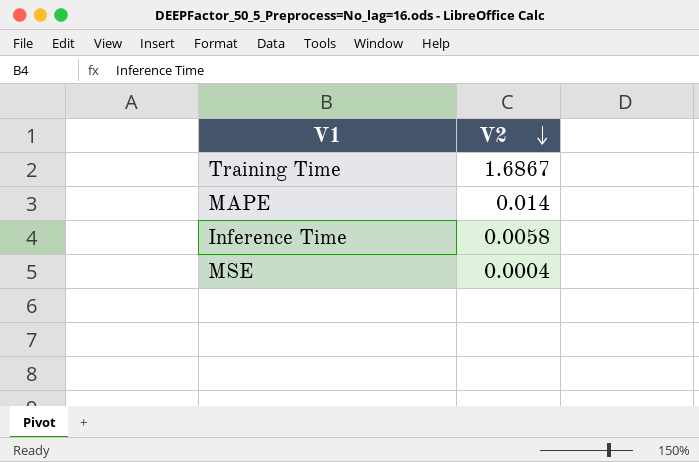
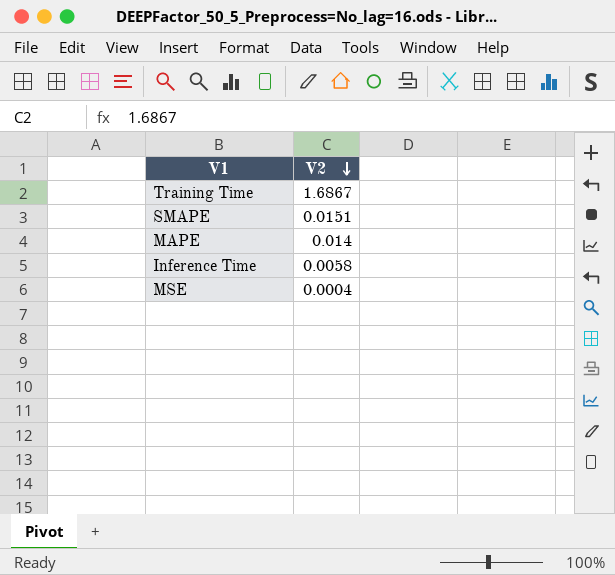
row SMAPE: none -> 0.0151

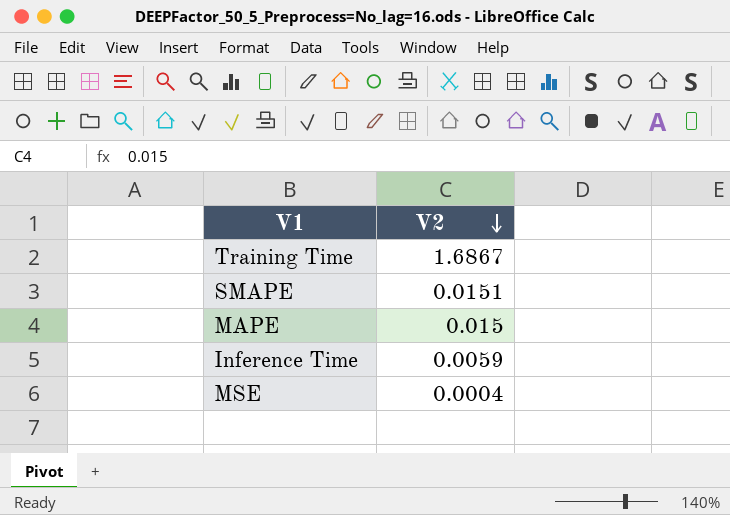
MAPE | V2: 0.014 -> 0.015
Inference Time | V2: 0.0058 -> 0.0059

